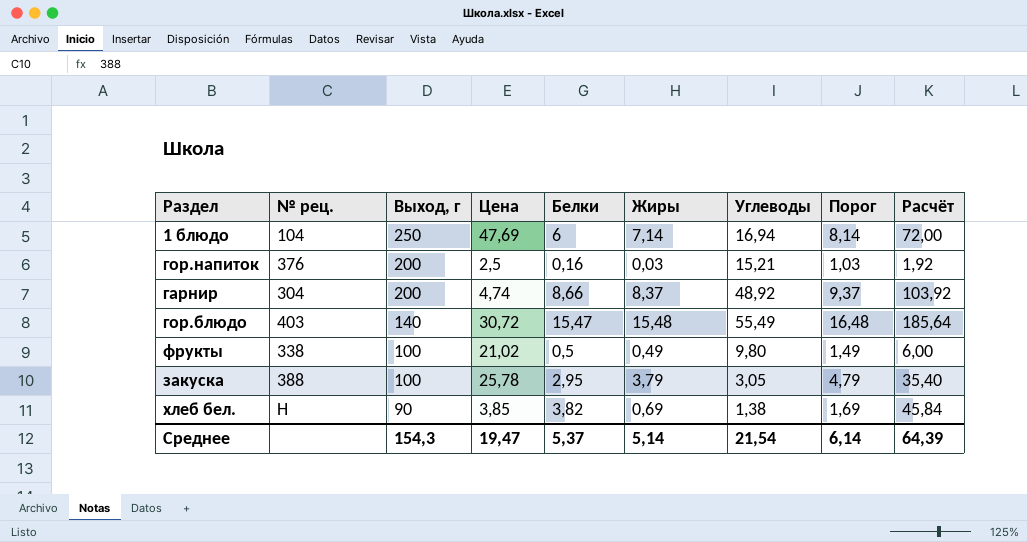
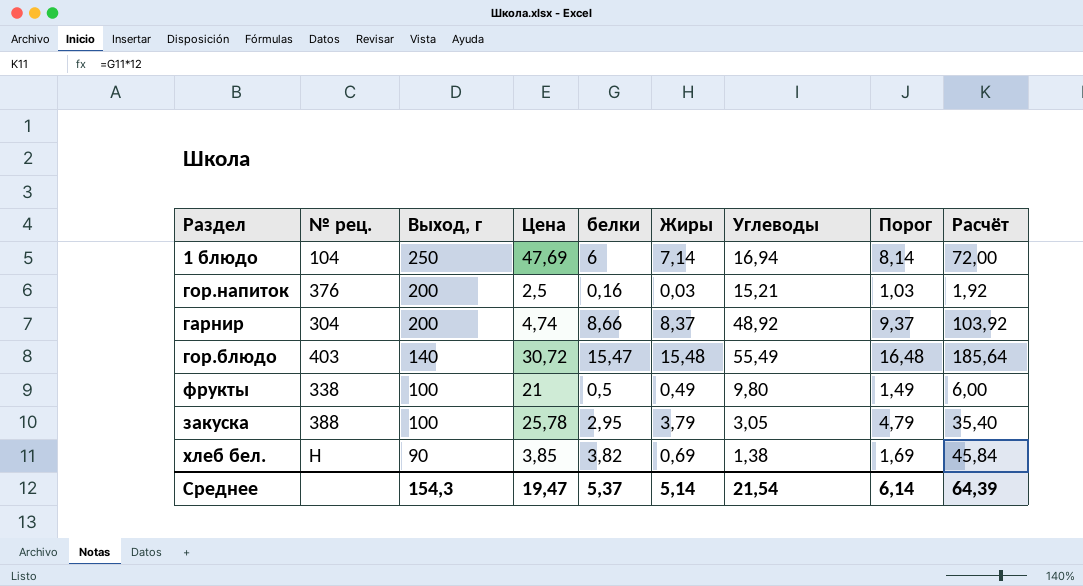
column name: Белки -> белки
фрукты | Цена: 21,02 -> 21

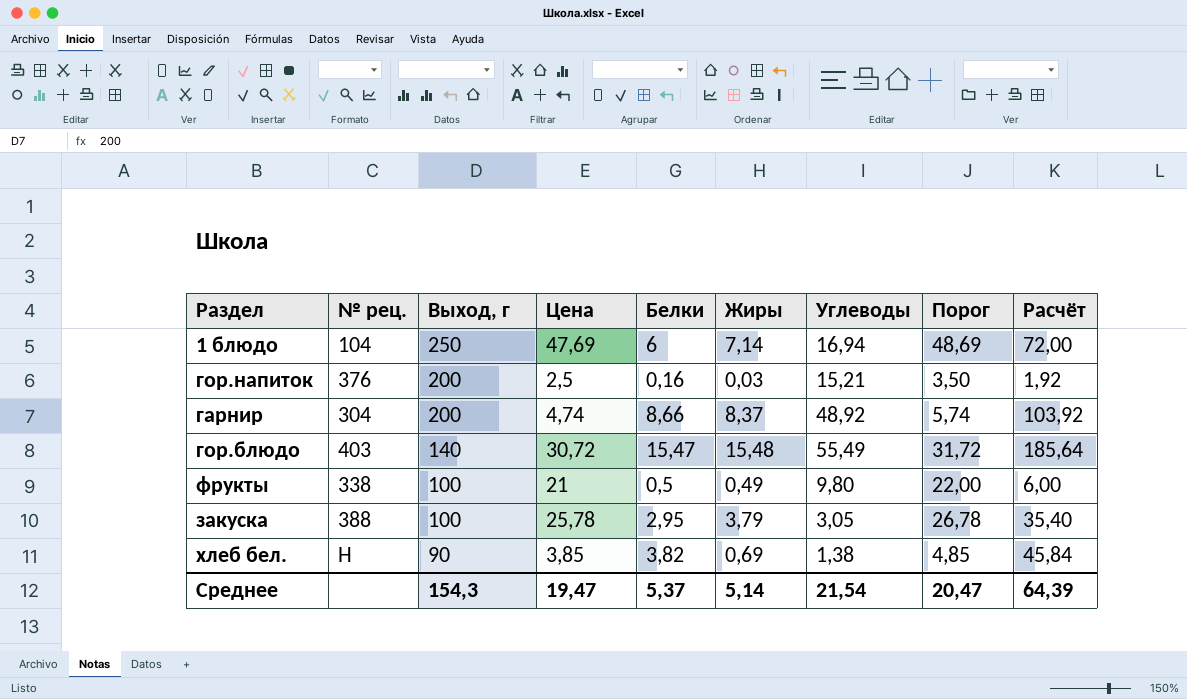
column name: белки -> Белки
column Порог | formula: [Жиры] + 1 -> [Цена] + 1
Среднее | Порог: 6,14 -> 20,47

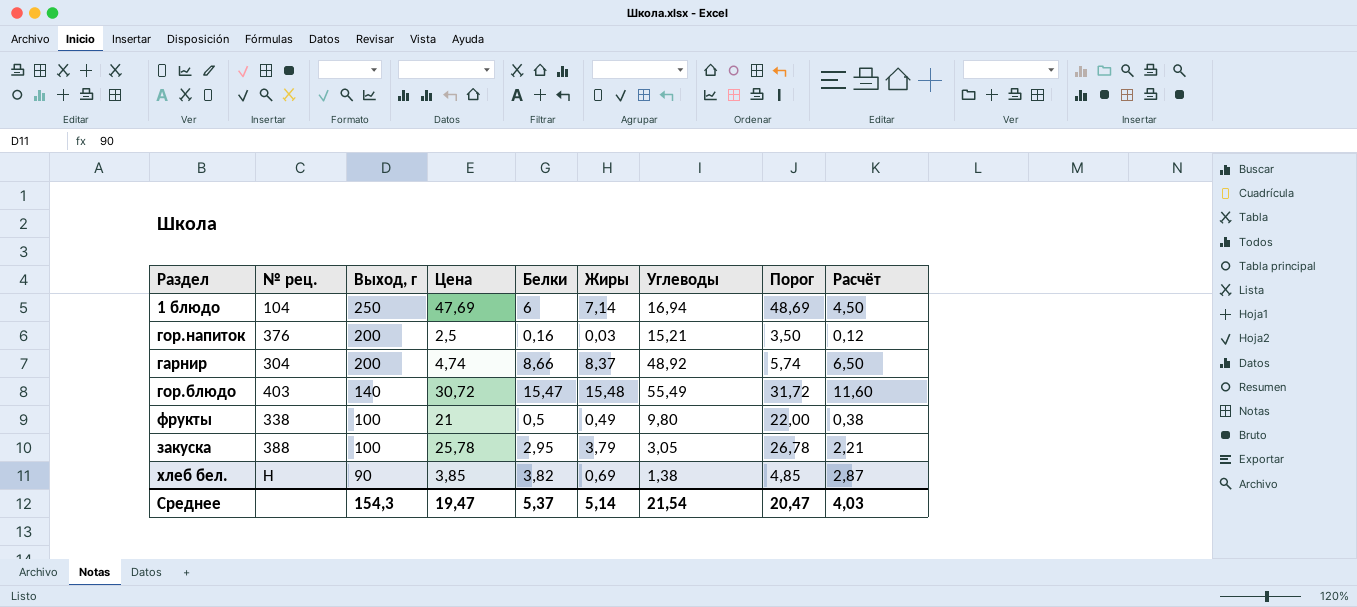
column Расчёт | formula: [Белки] * 12 -> [Белки] * 0,75
Среднее | Расчёт: 64,39 -> 4,03

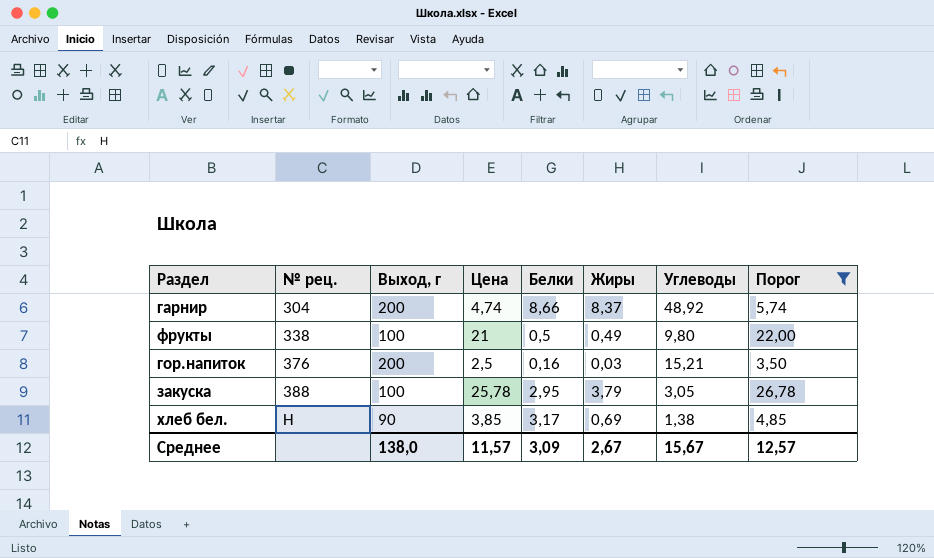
filter: none -> Порог <= 26,78
row order: Выход, г descending -> № рец. ascending
column Расчёт | formula: [Белки] * 0,75 -> none
хлеб бел. | Белки: 3,82 -> 3,17
Среднее | Выход, г: 154,3 -> 138,0
Среднее | Цена: 19,47 -> 11,57
Среднее | Белки: 5,37 -> 3,09
Среднее | Жиры: 5,14 -> 2,67
Среднее | Углеводы: 21,54 -> 15,67
Среднее | Порог: 20,47 -> 12,57

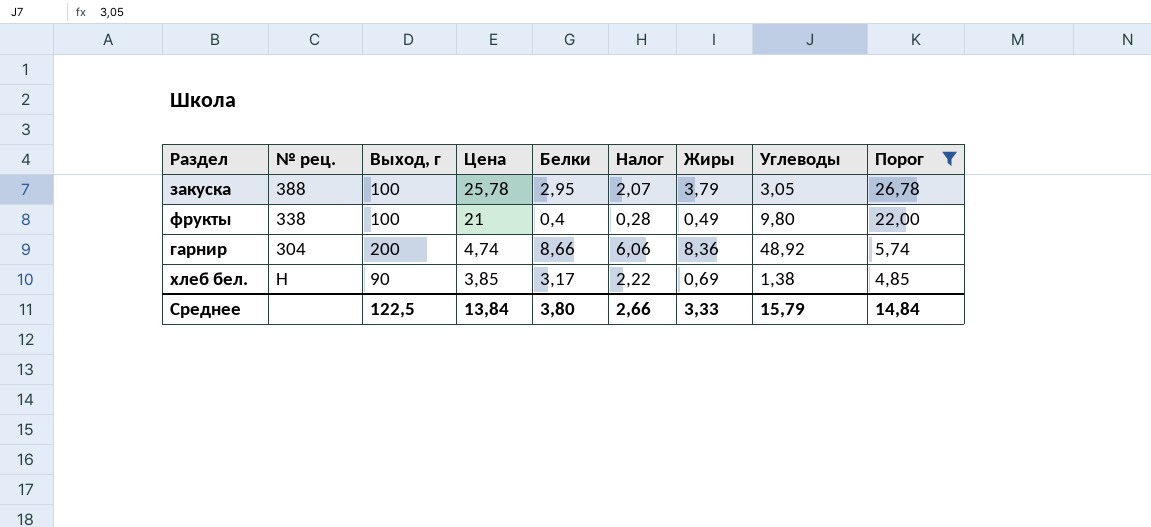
row order: № рец. ascending -> Цена descending
column Налог | formula: none -> [Белки] * 0,7
row гор.напиток: 376 | 200 | 2,5 | 0,16 | 0,03 | 15,21 | 3,50 -> none
фрукты | Белки: 0,5 -> 0,4
гарнир | Жиры: 8,37 -> 8,36
Среднее | Выход, г: 138,0 -> 122,5
Среднее | Цена: 11,57 -> 13,84
Среднее | Белки: 3,09 -> 3,80
Среднее | Жиры: 2,67 -> 3,33
Среднее | Углеводы: 15,67 -> 15,79
Среднее | Порог: 12,57 -> 14,84

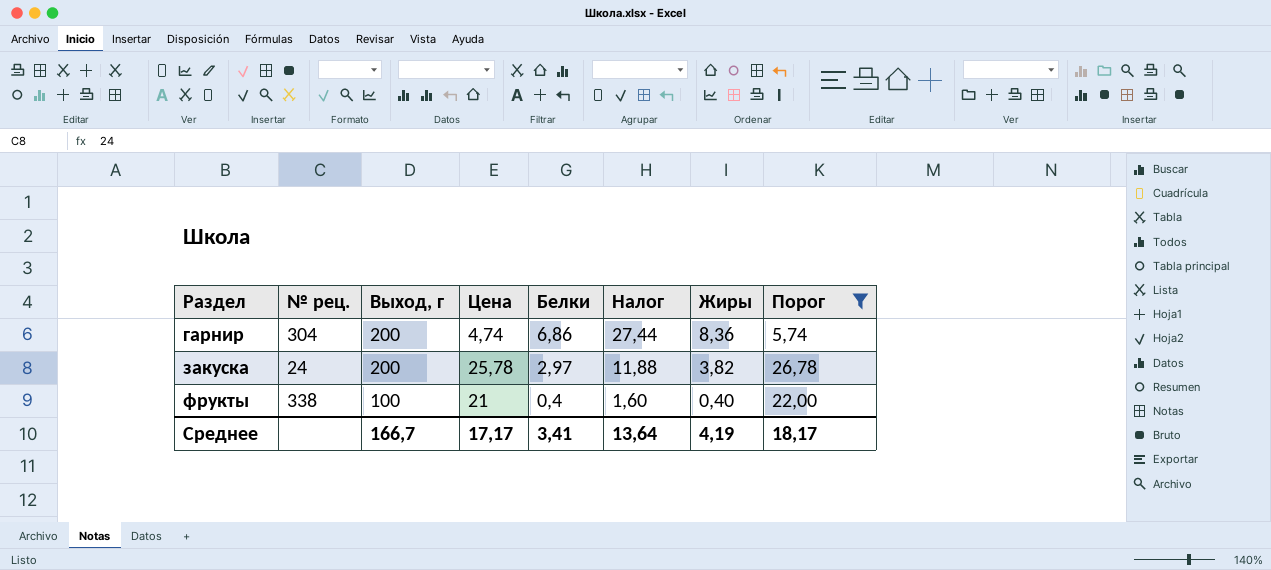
row order: Цена descending -> Раздел ascending
column Углеводы | position: 8 -> none
column Налог | formula: [Белки] * 0,7 -> [Белки] * 4
row хлеб бел.: Н | 90 | 3,85 | 3,17 | 2,22 | 0,69 | 1,38 | 4,85 -> none
гарнир | Белки: 8,66 -> 6,86
закуска | № рец.: 388 -> 24
закуска | Выход, г: 100 -> 200
закуска | Белки: 2,95 -> 2,97
закуска | Жиры: 3,79 -> 3,82
фрукты | Жиры: 0,49 -> 0,40
Среднее | Выход, г: 122,5 -> 166,7
Среднее | Цена: 13,84 -> 17,17
Среднее | Белки: 3,80 -> 3,41
Среднее | Налог: 2,66 -> 13,64
Среднее | Жиры: 3,33 -> 4,19
Среднее | Порог: 14,84 -> 18,17

